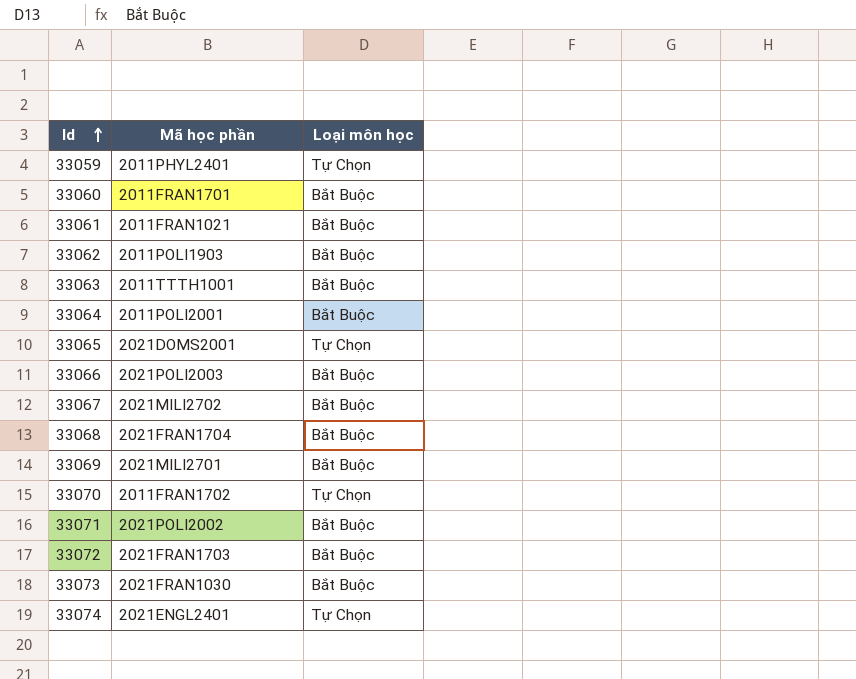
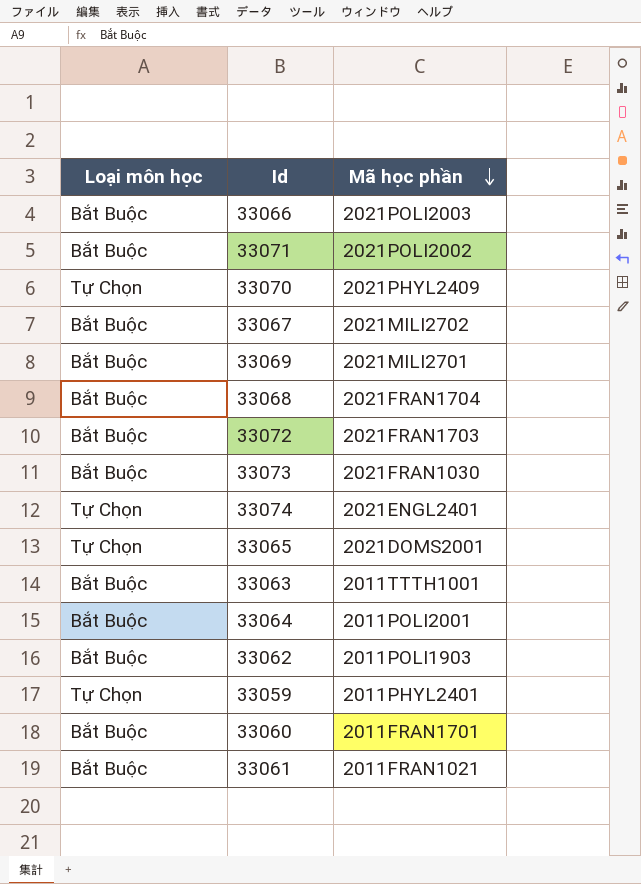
row order: Id ascending -> Mã học phần descending
column Loại môn học | position: 3 -> 1
33070 | Mã học phần: 2011FRAN1702 -> 2021PHYL2409

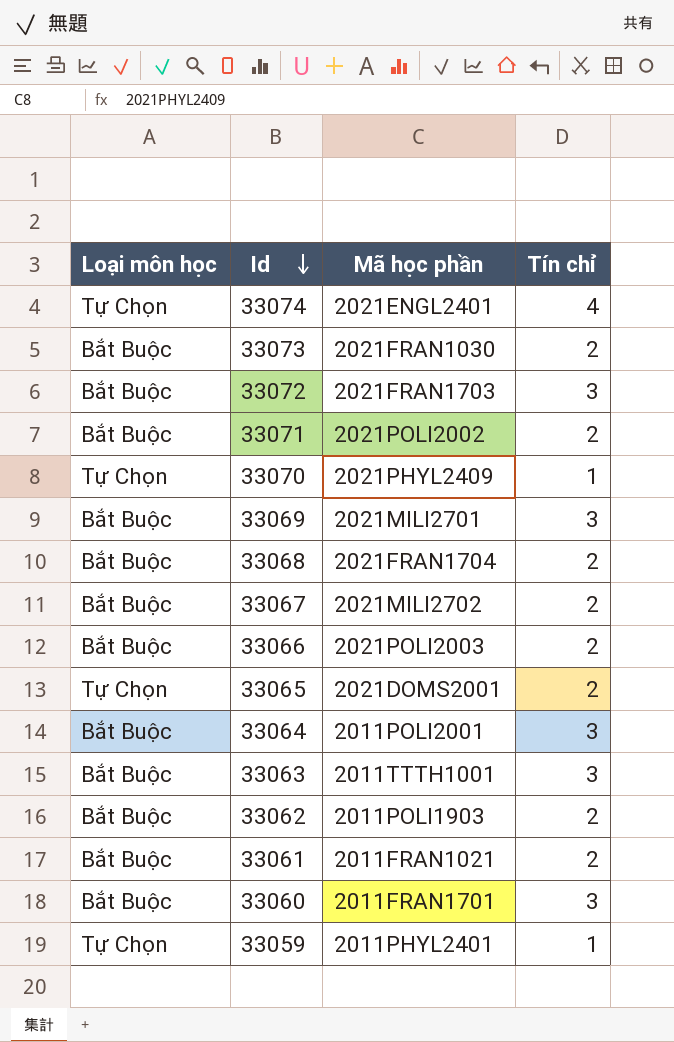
row order: Mã học phần descending -> Id descending
column Tín chỉ | position: none -> 4

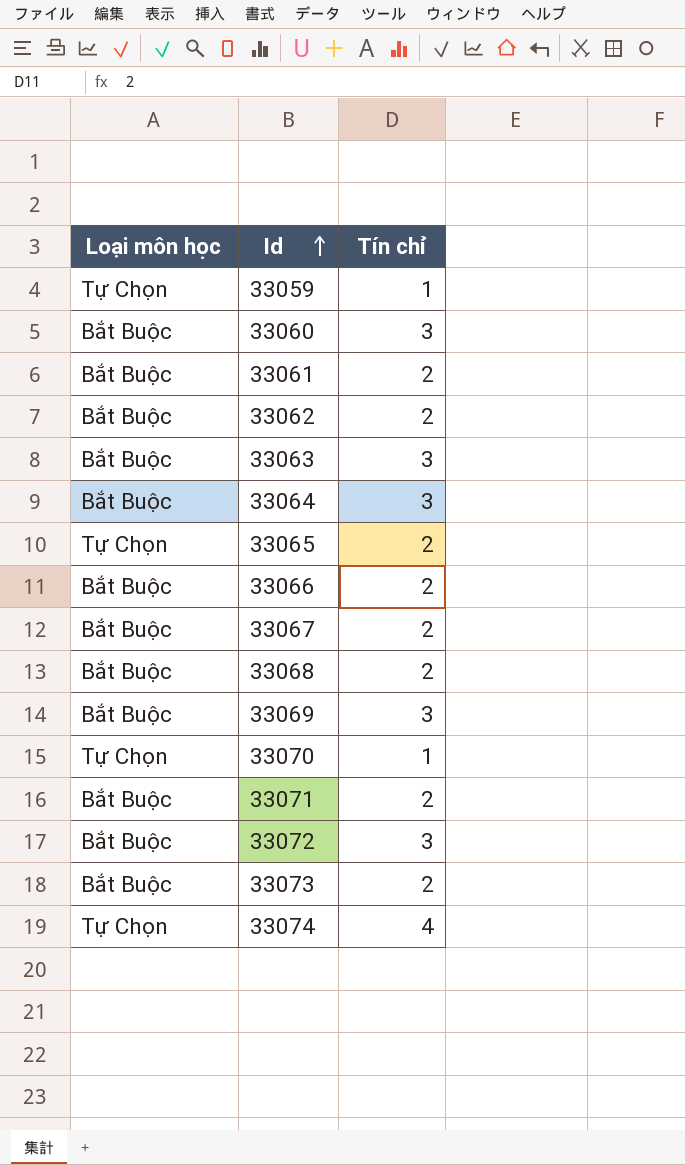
row order: Id descending -> Id ascending
column Mã học phần | position: 3 -> none

